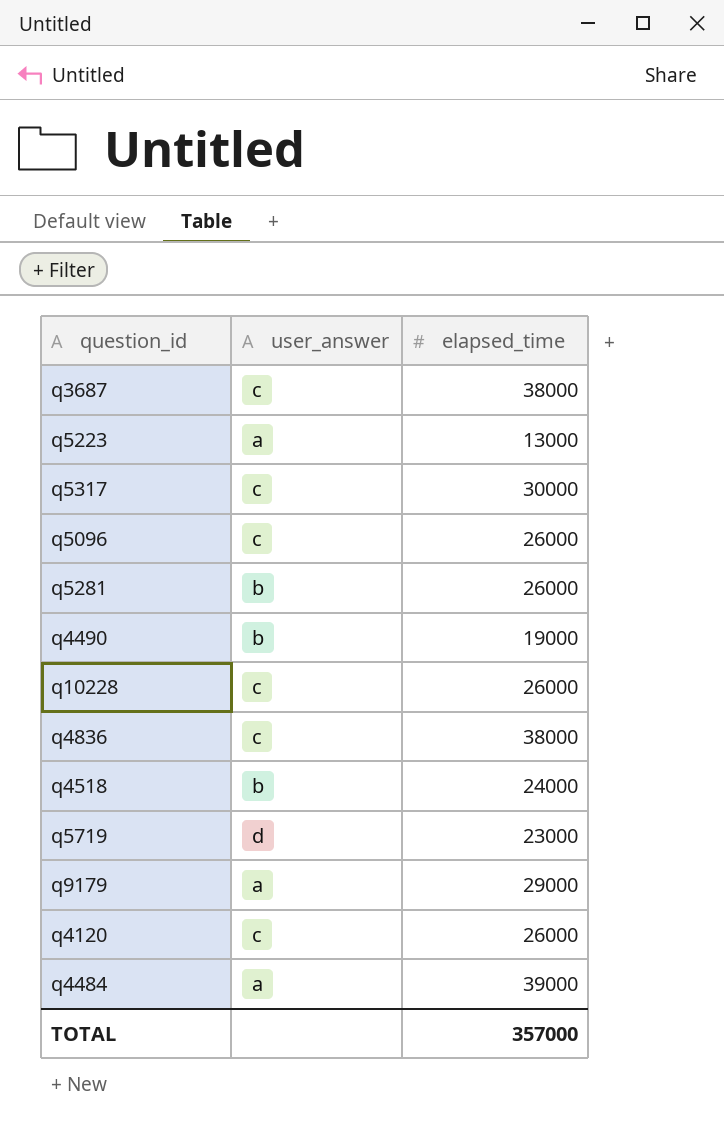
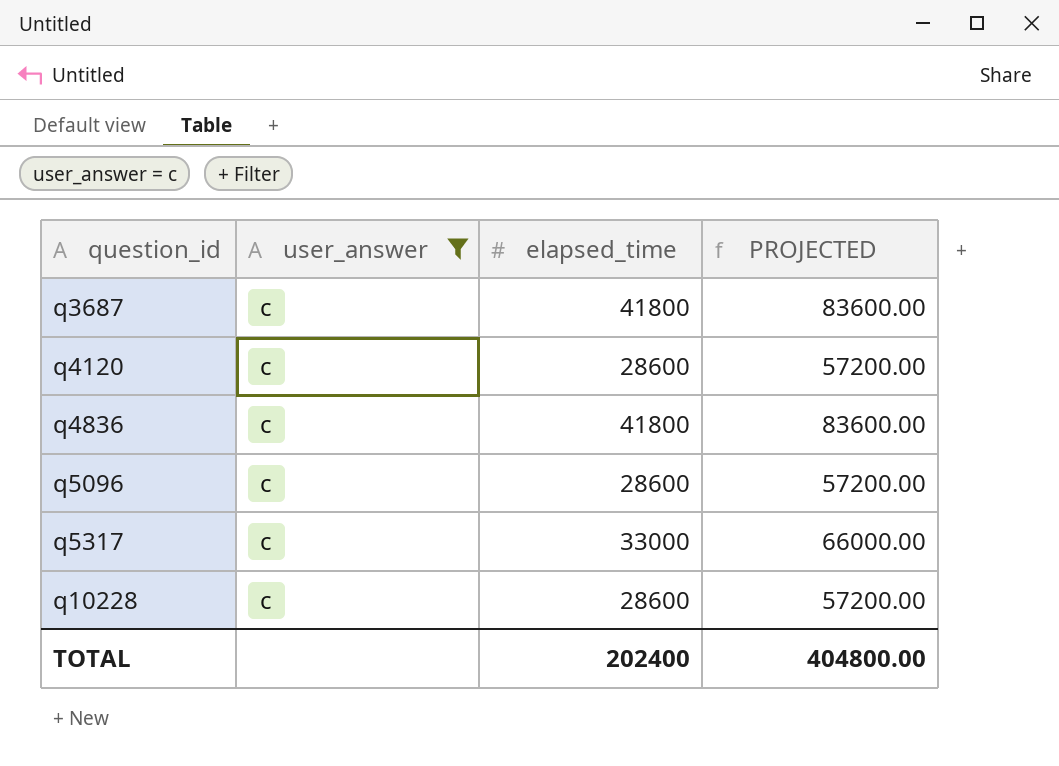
filter: none -> user_answer = c
row order: none -> question_id ascending
column PROJECTED | formula: none -> [elapsed_time] * 2
q3687 | elapsed_time: 38000 -> 41800
q4120 | elapsed_time: 26000 -> 28600
q4836 | elapsed_time: 38000 -> 41800
q5096 | elapsed_time: 26000 -> 28600
q5317 | elapsed_time: 30000 -> 33000
q10228 | elapsed_time: 26000 -> 28600
TOTAL | elapsed_time: 357000 -> 202400

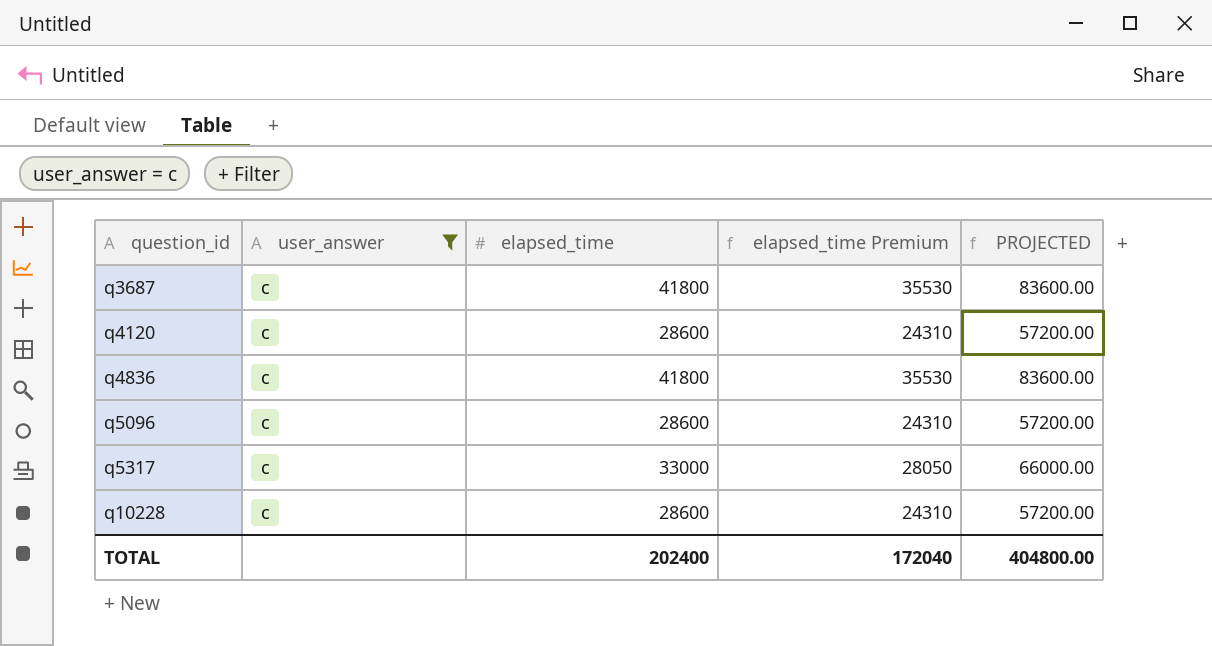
column elapsed_time Premium | formula: none -> [elapsed_time] * 0.85

